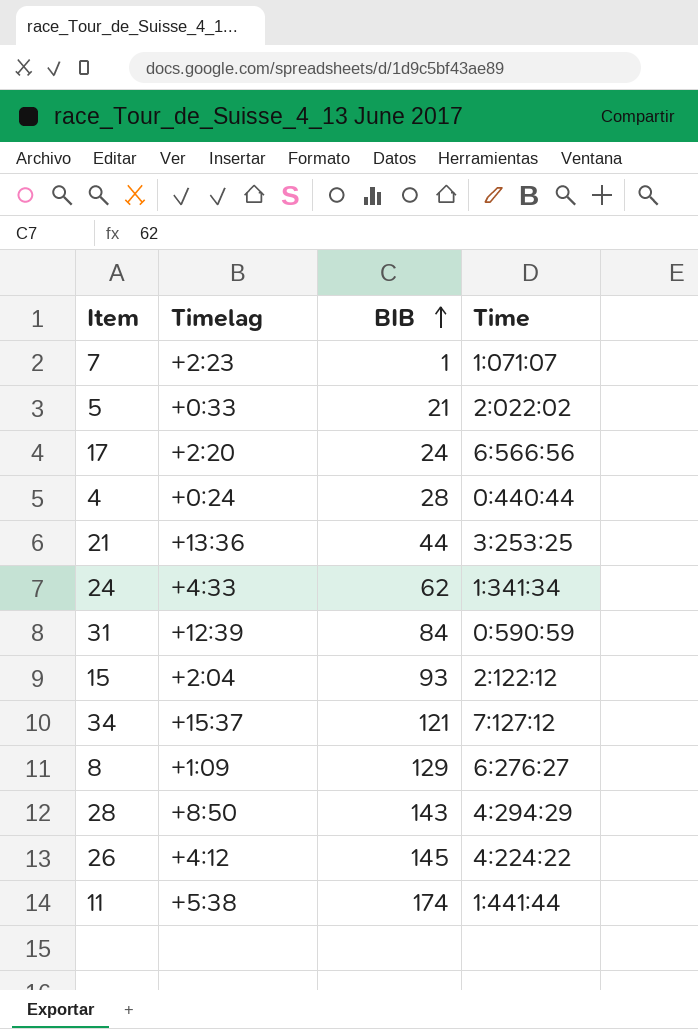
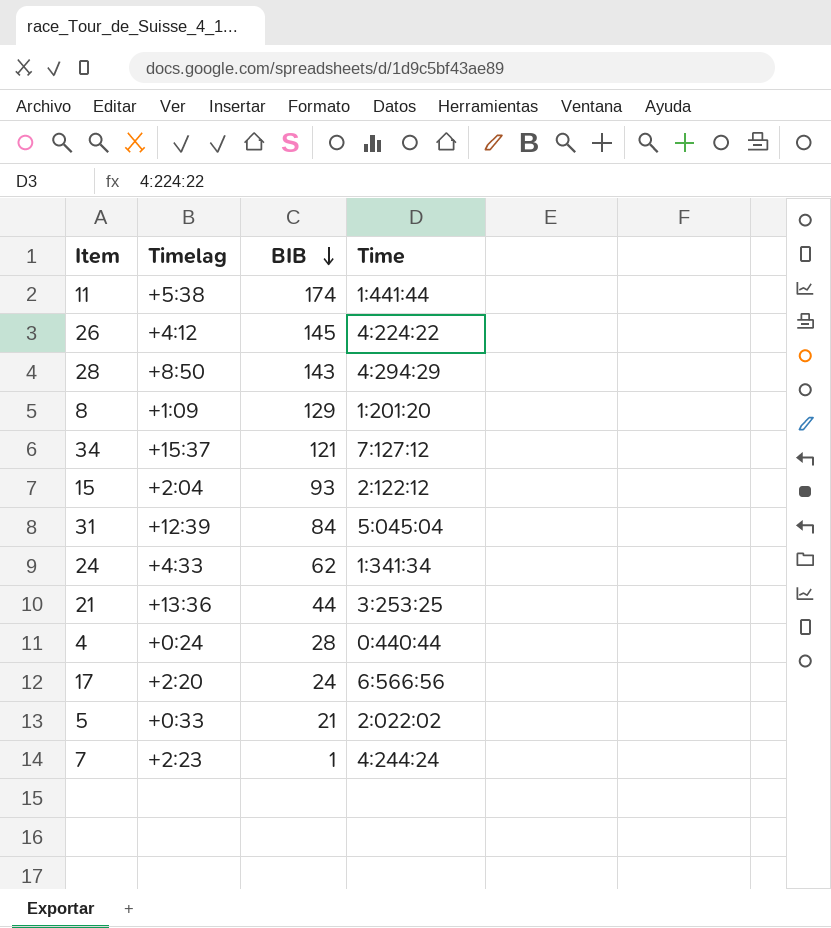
row order: BIB ascending -> BIB descending
8 | Time: 6:276:27 -> 1:201:20
31 | Time: 0:590:59 -> 5:045:04
7 | Time: 1:071:07 -> 4:244:24

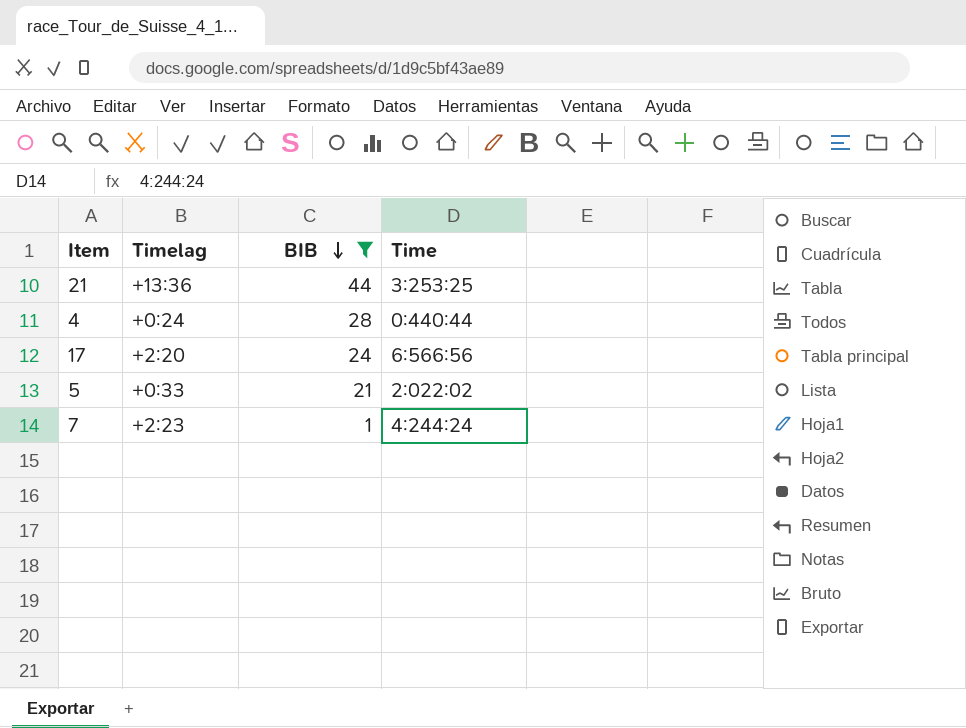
filter: none -> BIB <= 44

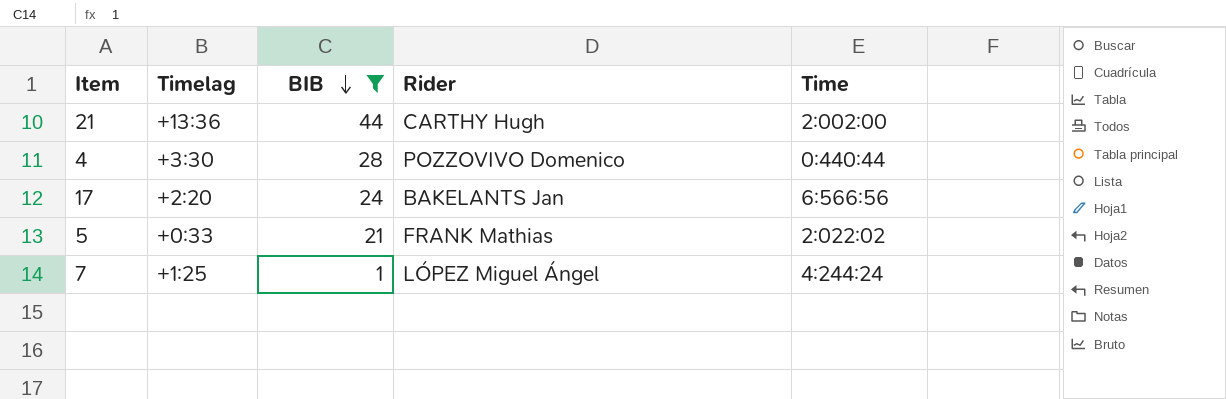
column Rider | position: none -> 4
21 | Time: 3:253:25 -> 2:002:00
4 | Timelag: +0:24 -> +3:30
7 | Timelag: +2:23 -> +1:25

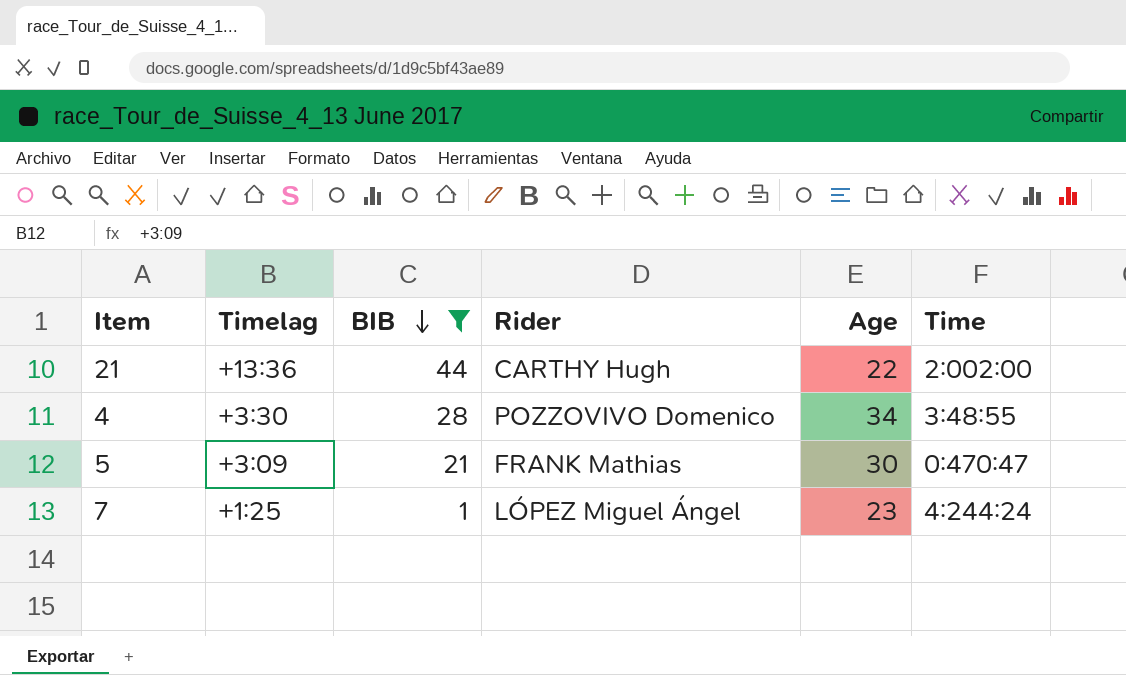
column Age | position: none -> 5
row 17: +2:20 | 24 | BAKELANTS Jan | 6:566:56 -> none
4 | Time: 0:440:44 -> 3:48:55
5 | Timelag: +0:33 -> +3:09
5 | Time: 2:022:02 -> 0:470:47

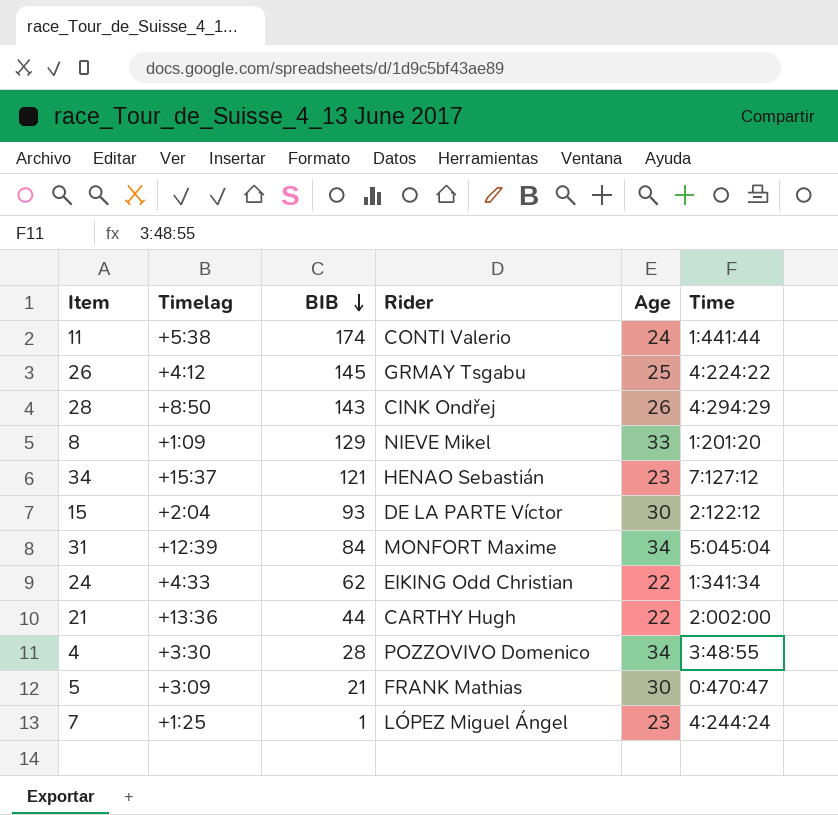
filter: BIB <= 44 -> none

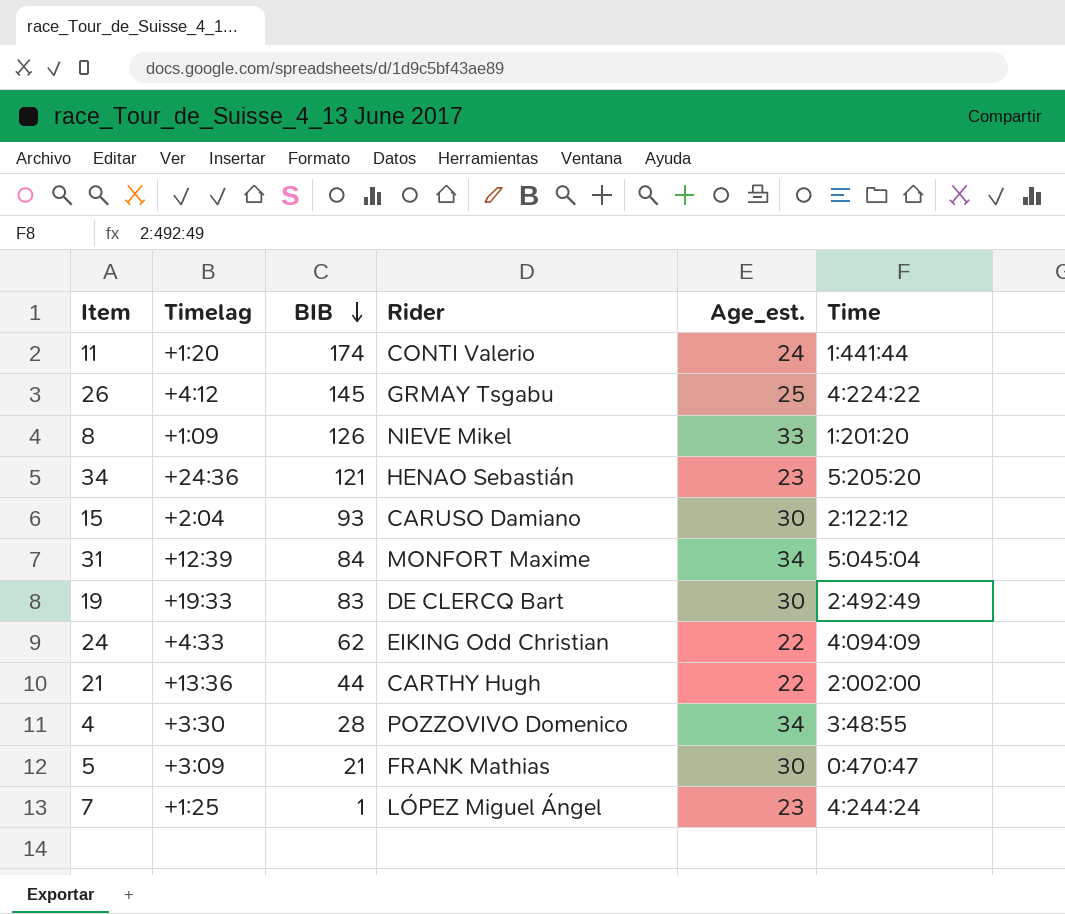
column name: Age -> Age_est.
row 28: +8:50 | 143 | CINK Ondřej | 26 | 4:294:29 -> none
11 | Timelag: +5:38 -> +1:20
8 | BIB: 129 -> 126
34 | Timelag: +15:37 -> +24:36
34 | Time: 7:127:12 -> 5:205:20
15 | Rider: DE LA PARTE Víctor -> CARUSO Damiano
row 19: none -> +19:33 | 83 | DE CLERCQ Bart | 30 | 2:492:49
24 | Time: 1:341:34 -> 4:094:09

